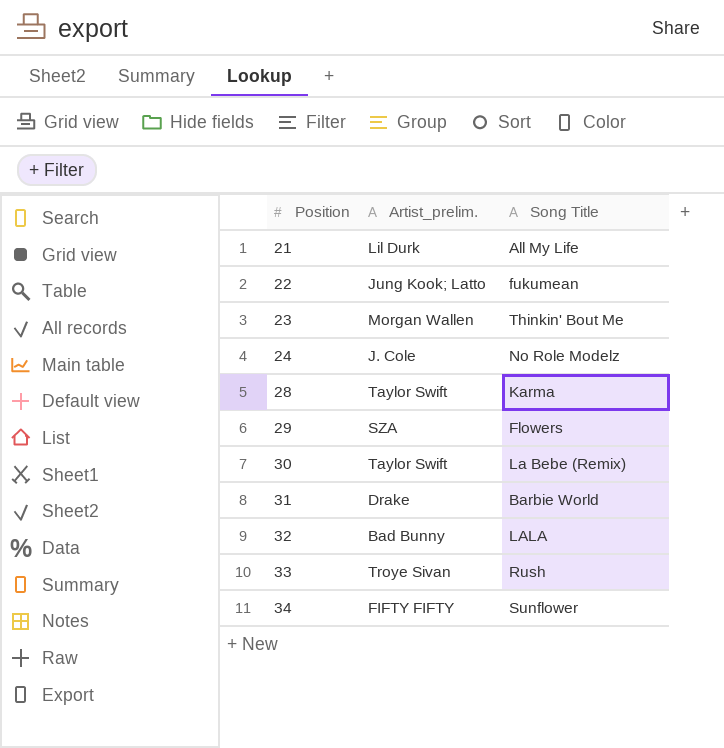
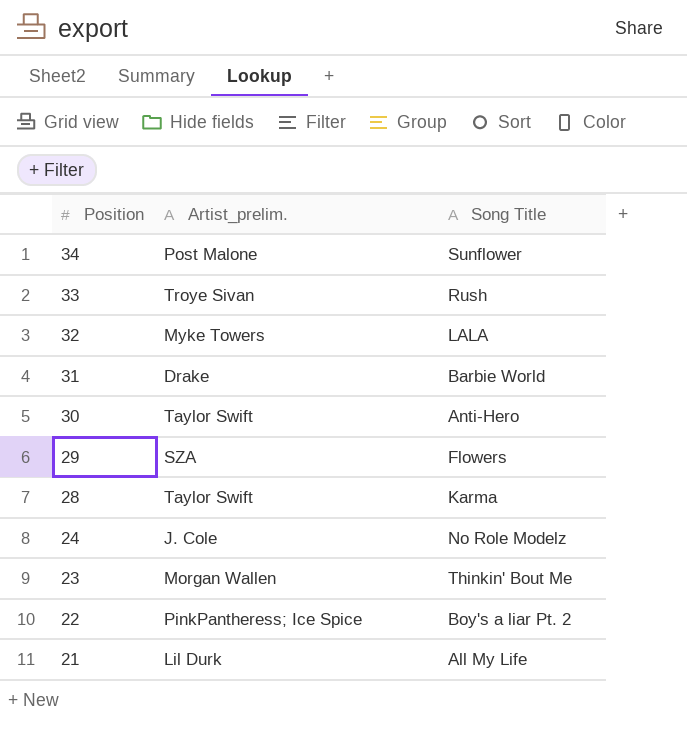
row order: Position ascending -> Position descending
34 | Artist_prelim.: FIFTY FIFTY -> Post Malone
32 | Artist_prelim.: Bad Bunny -> Myke Towers
30 | Song Title: La Bebe (Remix) -> Anti-Hero
22 | Artist_prelim.: Jung Kook; Latto -> PinkPantheress; Ice Spice
22 | Song Title: fukumean -> Boy's a liar Pt. 2

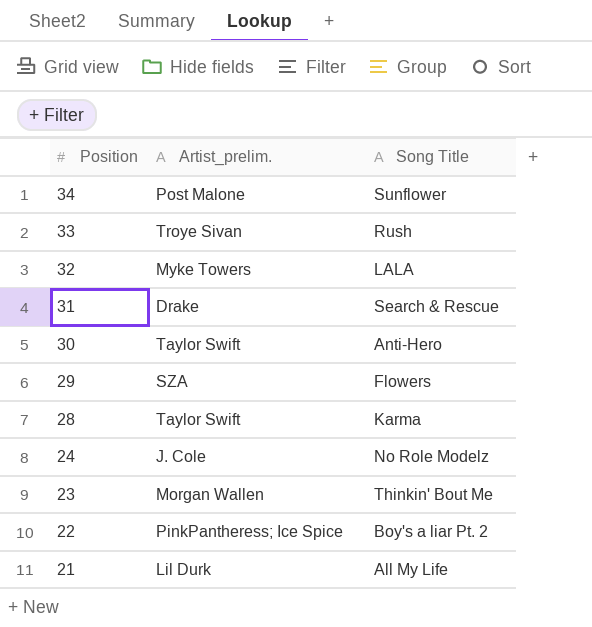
31 | Song Title: Barbie World -> Search & Rescue

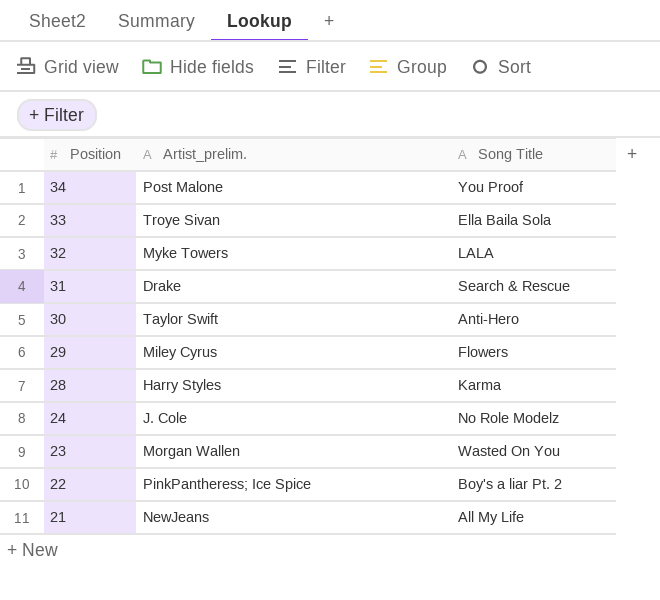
34 | Song Title: Sunflower -> You Proof
33 | Song Title: Rush -> Ella Baila Sola
29 | Artist_prelim.: SZA -> Miley Cyrus
28 | Artist_prelim.: Taylor Swift -> Harry Styles
23 | Song Title: Thinkin' Bout Me -> Wasted On You
21 | Artist_prelim.: Lil Durk -> NewJeans

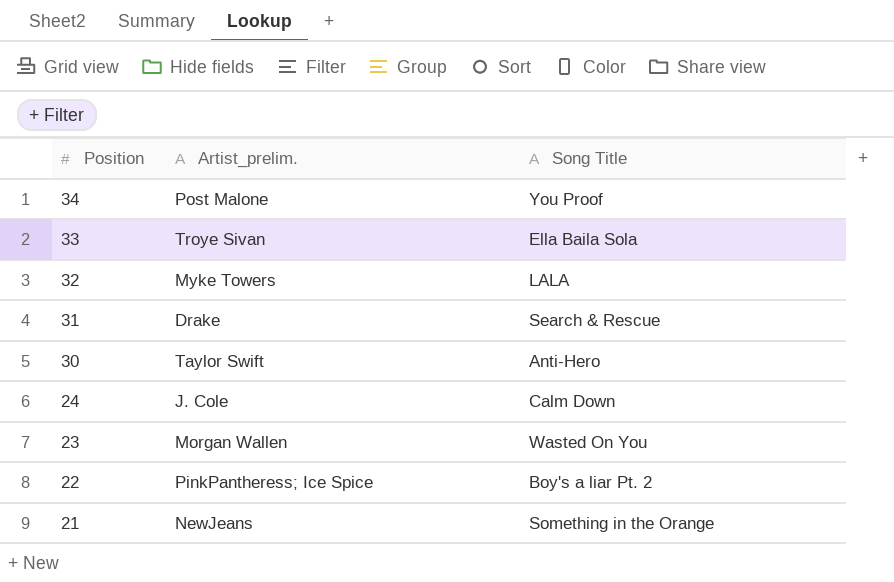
row 29: Miley Cyrus | Flowers -> none
row 28: Harry Styles | Karma -> none
24 | Song Title: No Role Modelz -> Calm Down
21 | Song Title: All My Life -> Something in the Orange

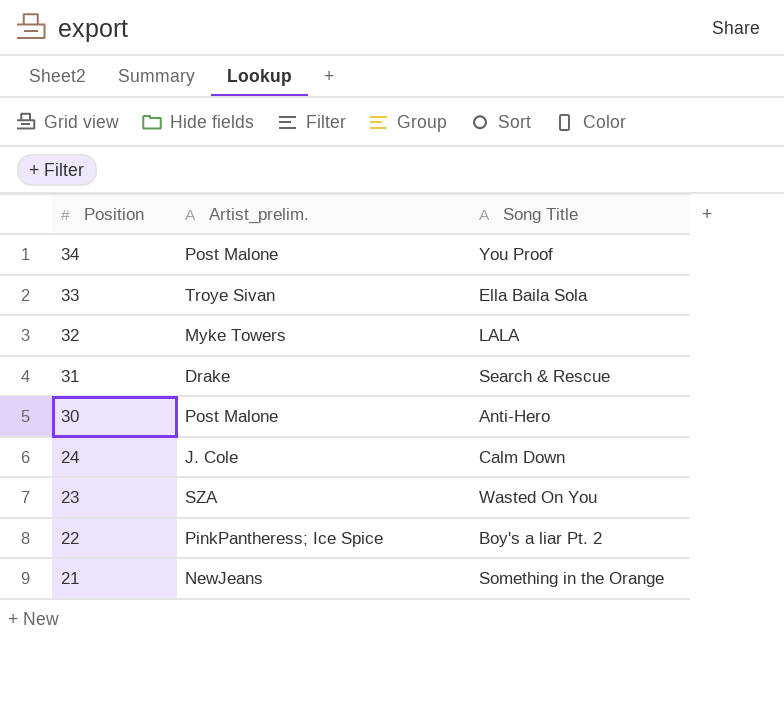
30 | Artist_prelim.: Taylor Swift -> Post Malone
23 | Artist_prelim.: Morgan Wallen -> SZA

